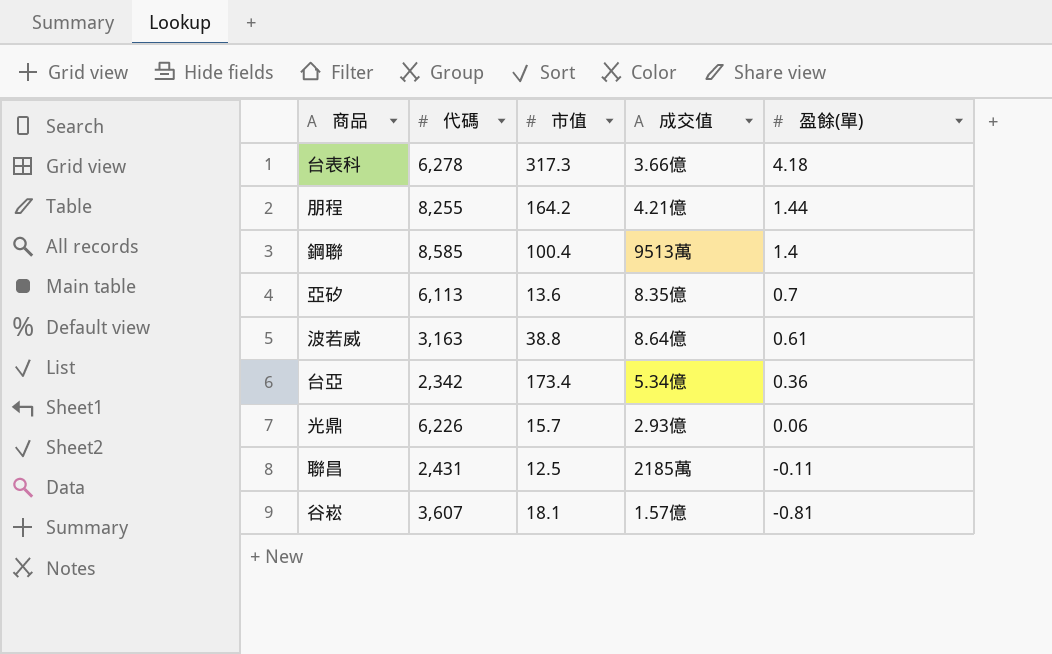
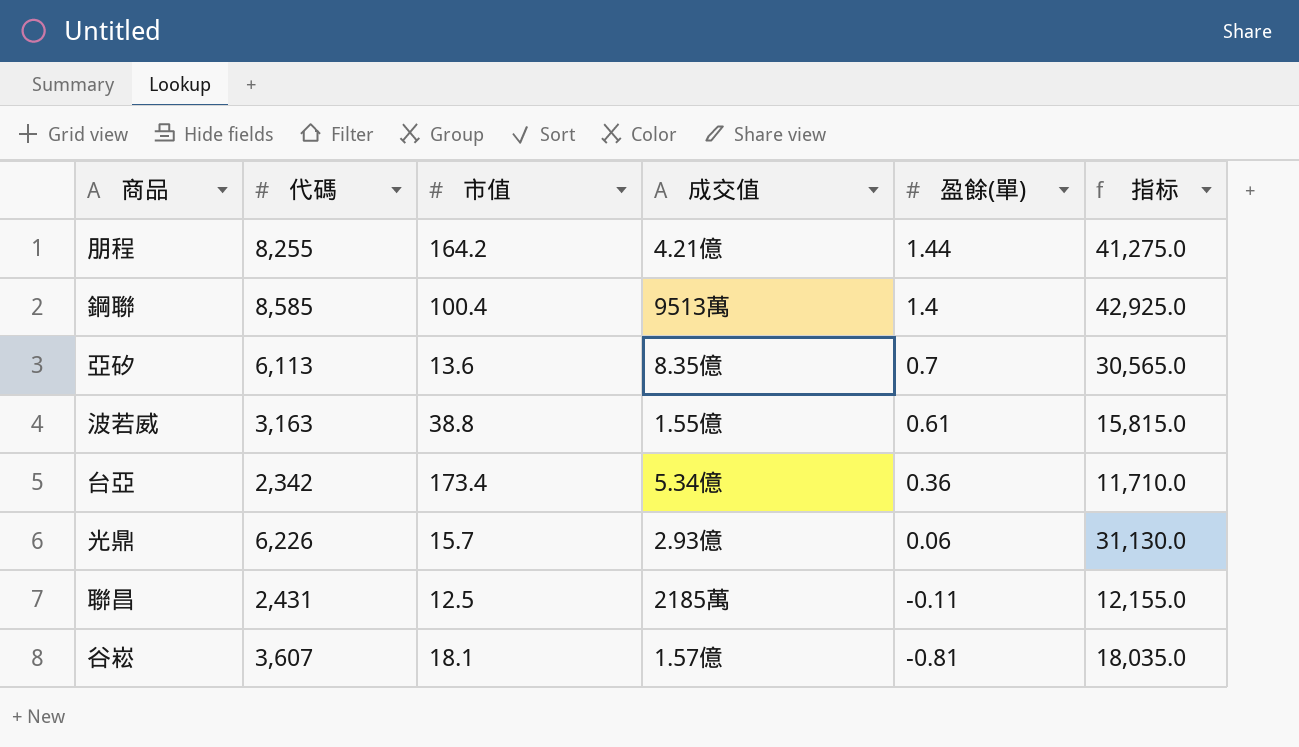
column 指标 | formula: none -> [代碼] * 5
row 台表科: 6,278 | 317.3 | 3.66億 | 4.18 -> none
波若威 | 成交值: 8.64億 -> 1.55億

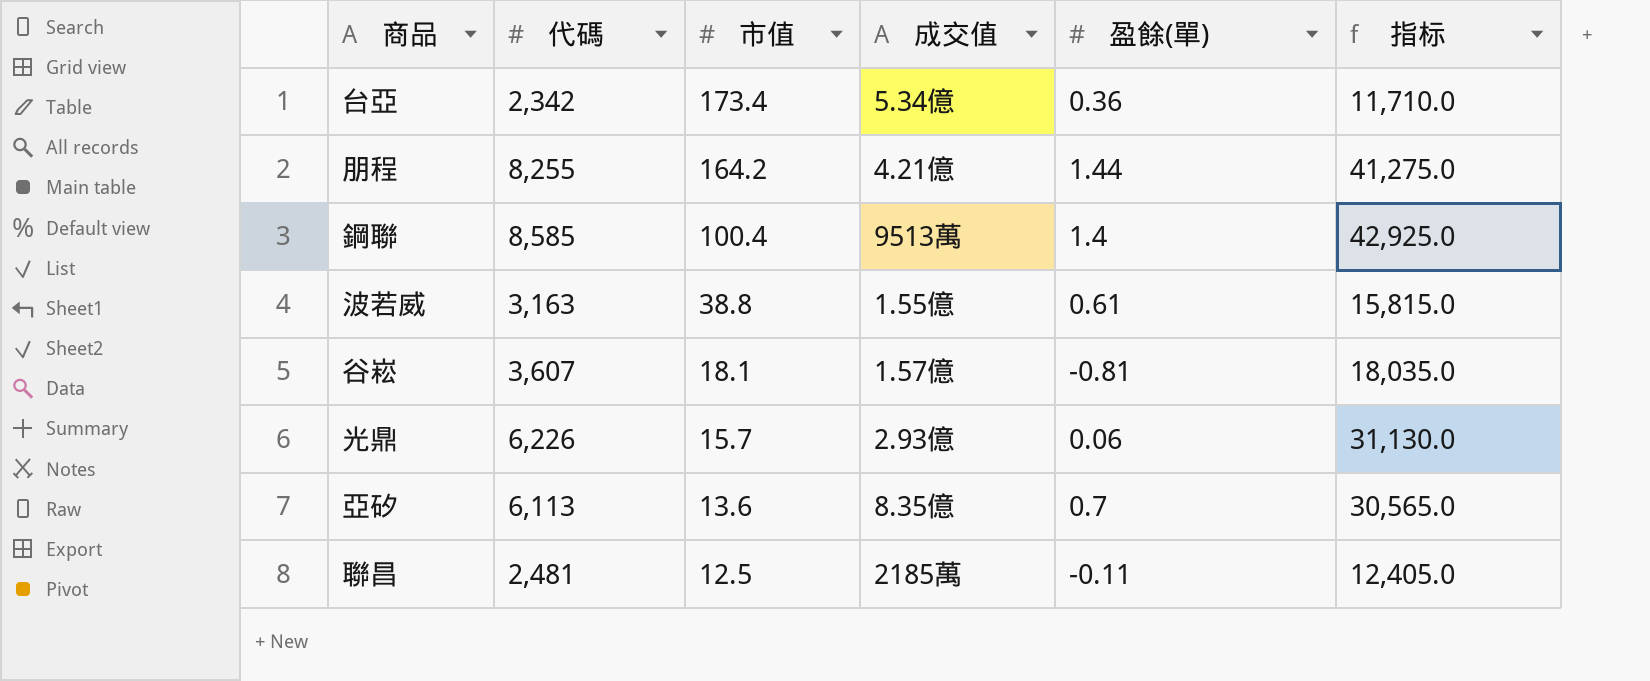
row order: 盈餘(單) descending -> 市值 descending
聯昌 | 代碼: 2,431 -> 2,481
聯昌 | 指标: 12,155.0 -> 12,405.0

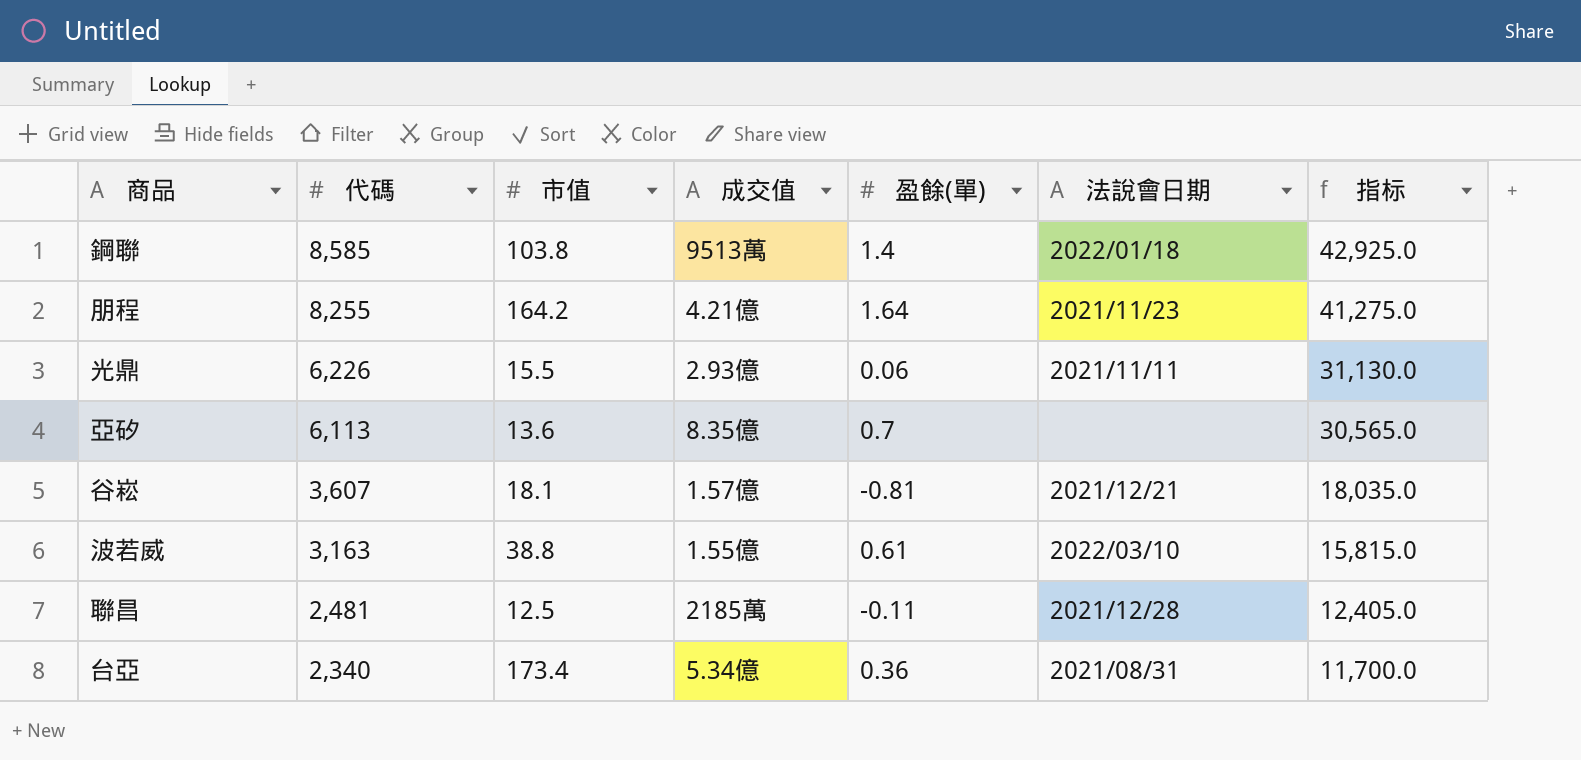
row order: 市值 descending -> 代碼 descending
column 法說會日期 | position: none -> 6
鋼聯 | 市值: 100.4 -> 103.8
朋程 | 盈餘(單): 1.44 -> 1.64
光鼎 | 市值: 15.7 -> 15.5
台亞 | 代碼: 2,342 -> 2,340
台亞 | 指标: 11,710.0 -> 11,700.0

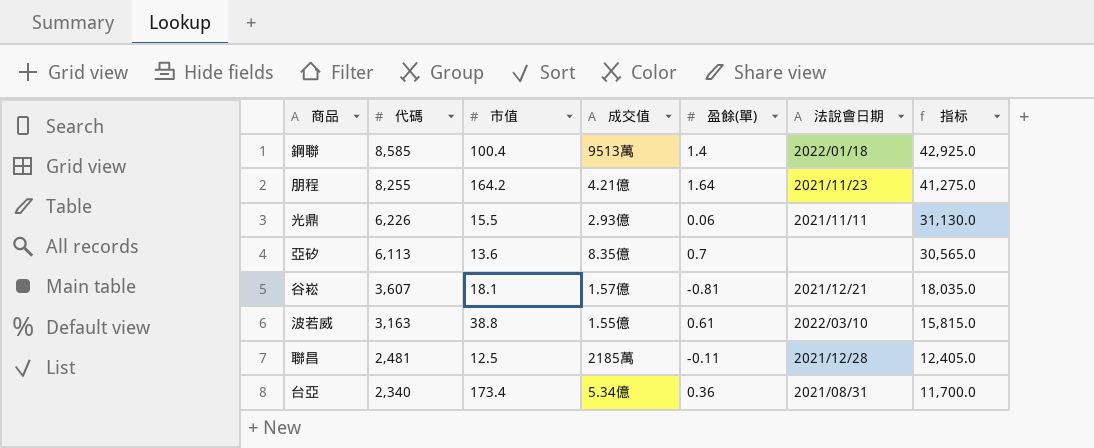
鋼聯 | 市值: 103.8 -> 100.4

